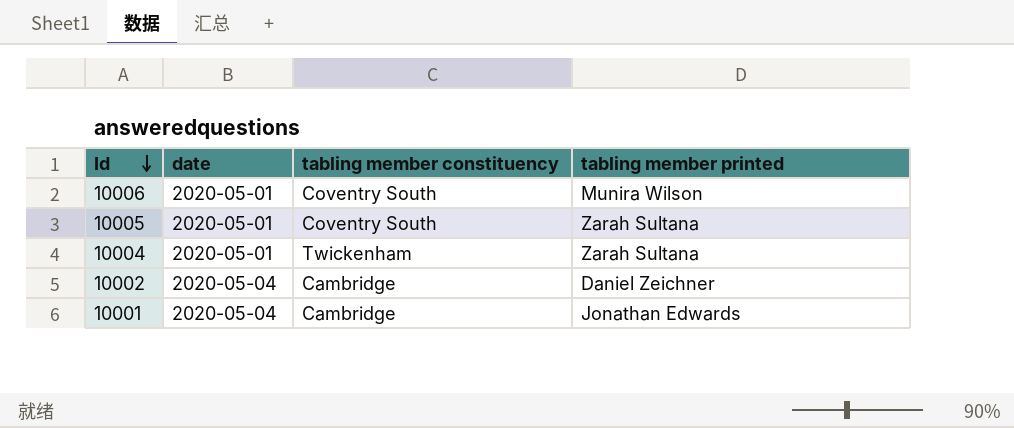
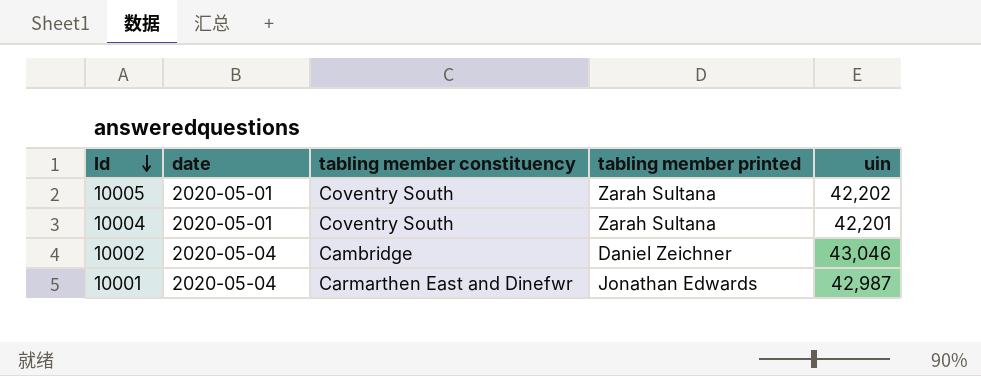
column uin | position: none -> 5
row 10006: 2020-05-01 | Coventry South | Munira Wilson -> none
10004 | tabling member constituency: Twickenham -> Coventry South
10001 | tabling member constituency: Cambridge -> Carmarthen East and Dinefwr

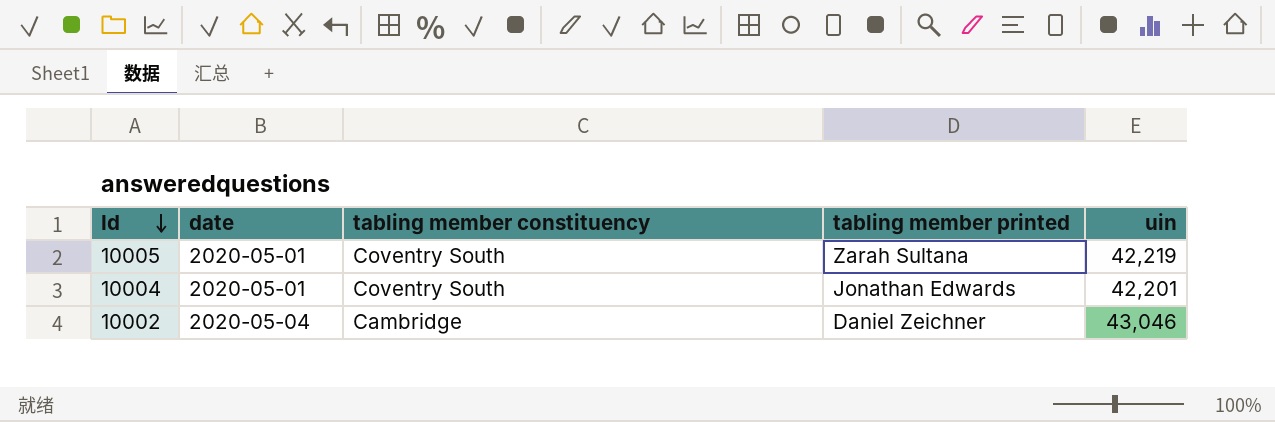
row 10001: 2020-05-04 | Carmarthen East and Dinefwr | Jonathan Edwards | 42,987 -> none
10005 | uin: 42,202 -> 42,219
10004 | tabling member printed: Zarah Sultana -> Jonathan Edwards

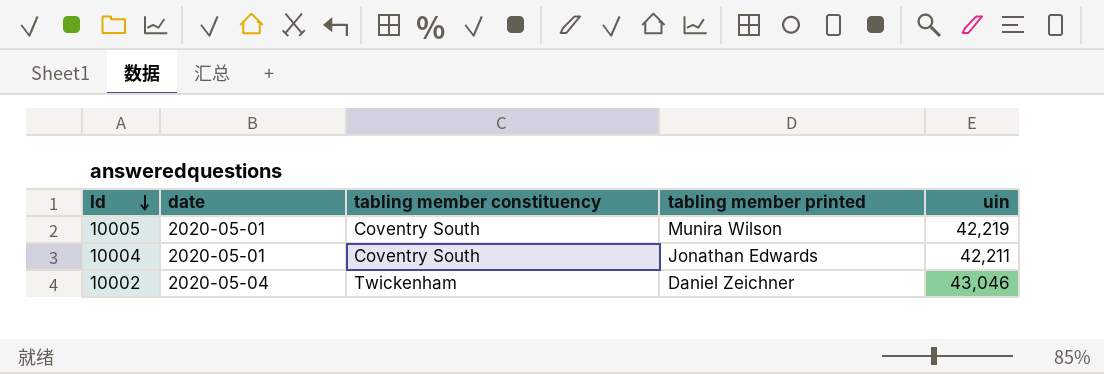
10005 | tabling member printed: Zarah Sultana -> Munira Wilson
10004 | uin: 42,201 -> 42,211
10002 | tabling member constituency: Cambridge -> Twickenham

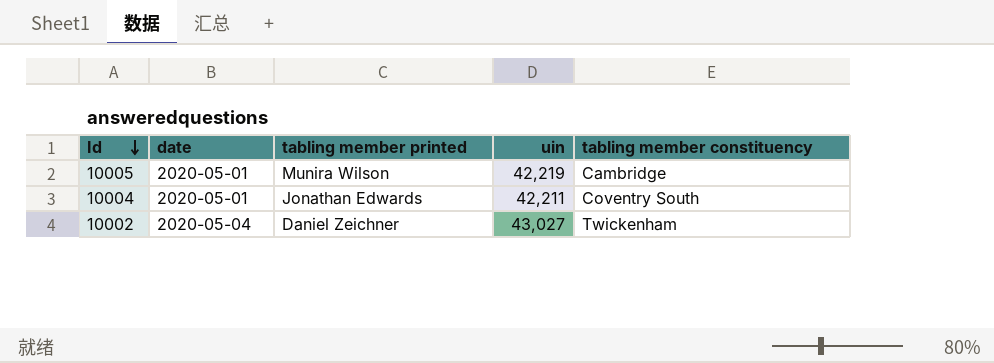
column tabling member constituency | position: 3 -> 5
10005 | tabling member constituency: Coventry South -> Cambridge
10002 | uin: 43,046 -> 43,027

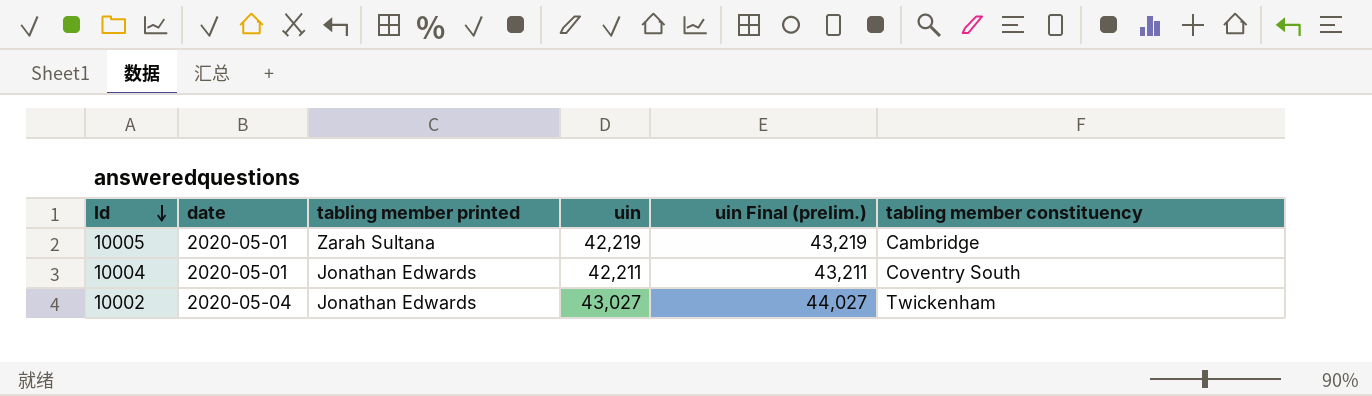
column uin Final (prelim.) | formula: none -> [uin] + 1000
10005 | tabling member printed: Munira Wilson -> Zarah Sultana
10002 | tabling member printed: Daniel Zeichner -> Jonathan Edwards

